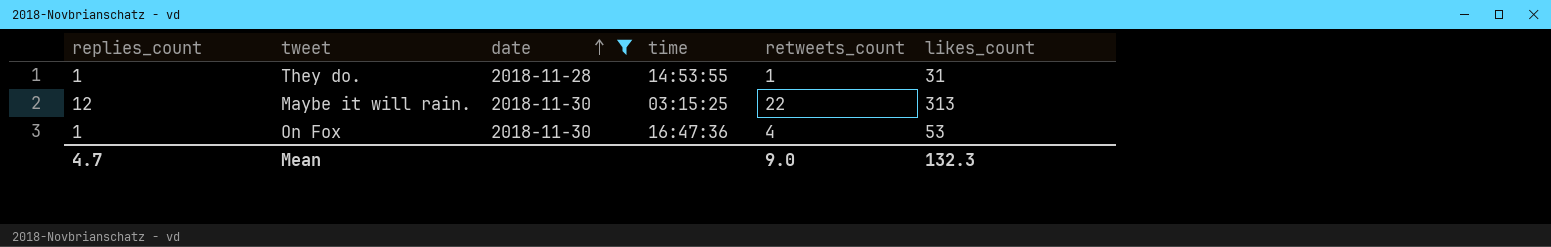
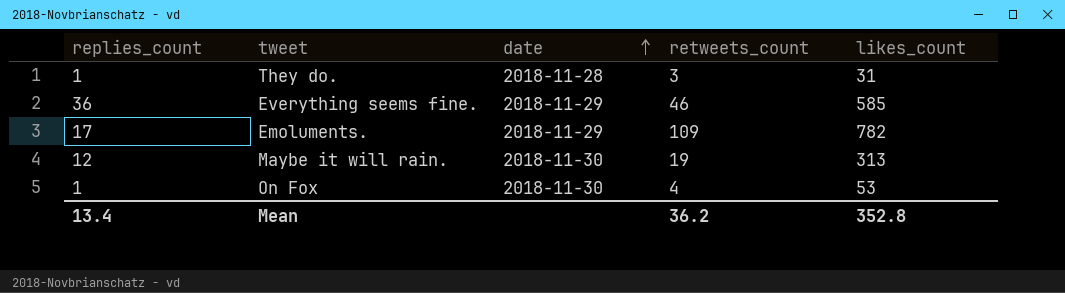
filter: date != 2018-11-29 -> none
column time | position: 4 -> none
They do. | retweets_count: 1 -> 3
Maybe it will rain. | retweets_count: 22 -> 19
Mean | replies_count: 4.7 -> 13.4
Mean | retweets_count: 9.0 -> 36.2
Mean | likes_count: 132.3 -> 352.8

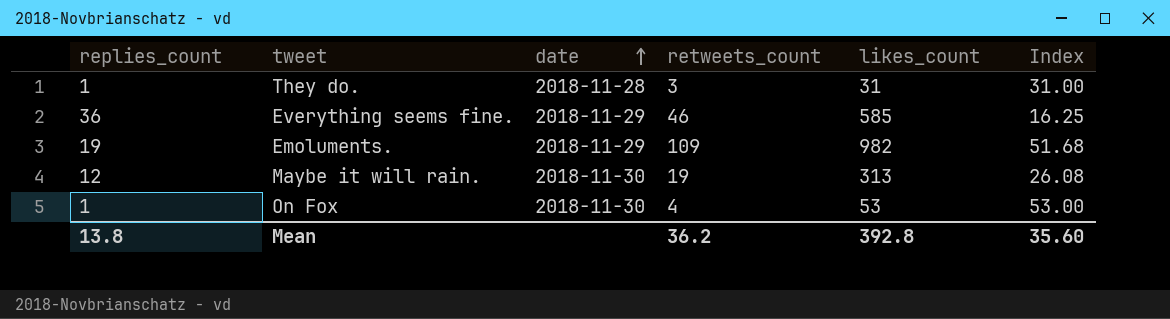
column Index | formula: none -> [likes_count] / [replies_count]
Emoluments. | replies_count: 17 -> 19
Emoluments. | likes_count: 782 -> 982
Mean | replies_count: 13.4 -> 13.8
Mean | likes_count: 352.8 -> 392.8

